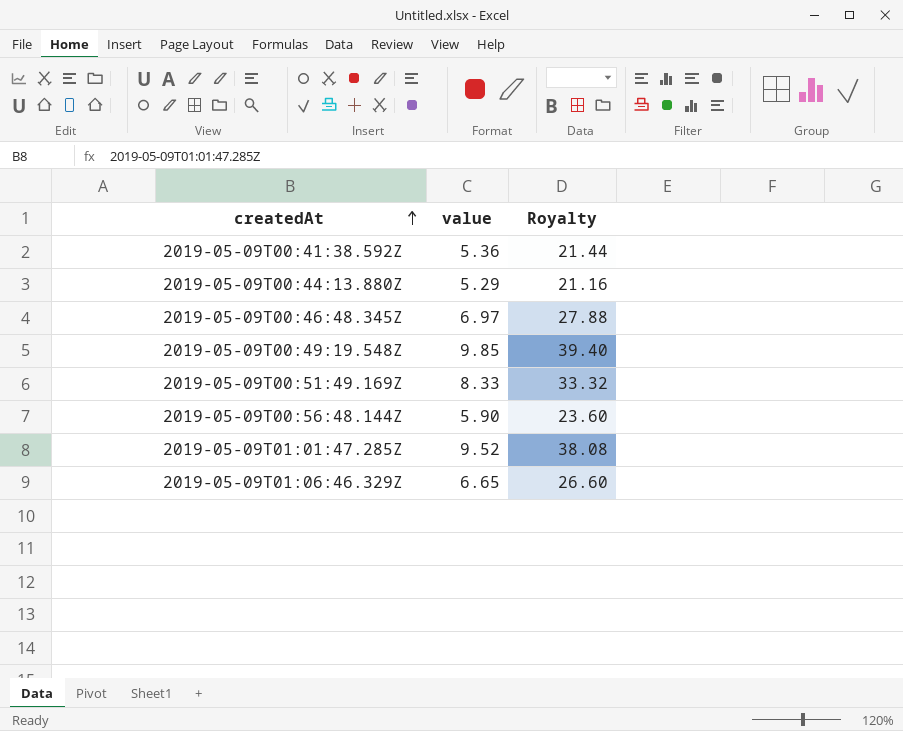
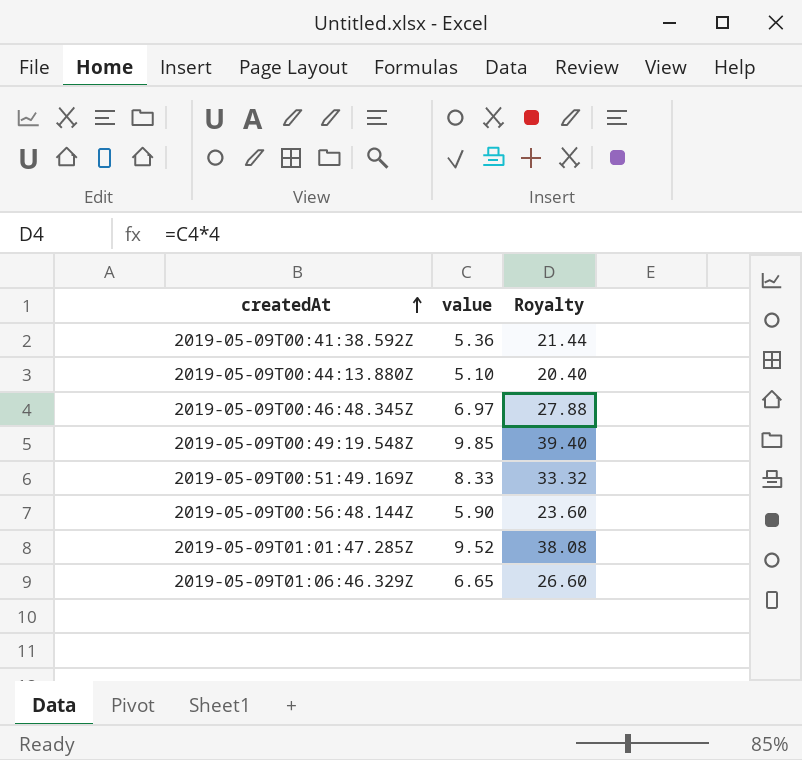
2019-05-09T00:44:13.880Z | value: 5.29 -> 5.10
2019-05-09T00:44:13.880Z | Royalty: 21.16 -> 20.40

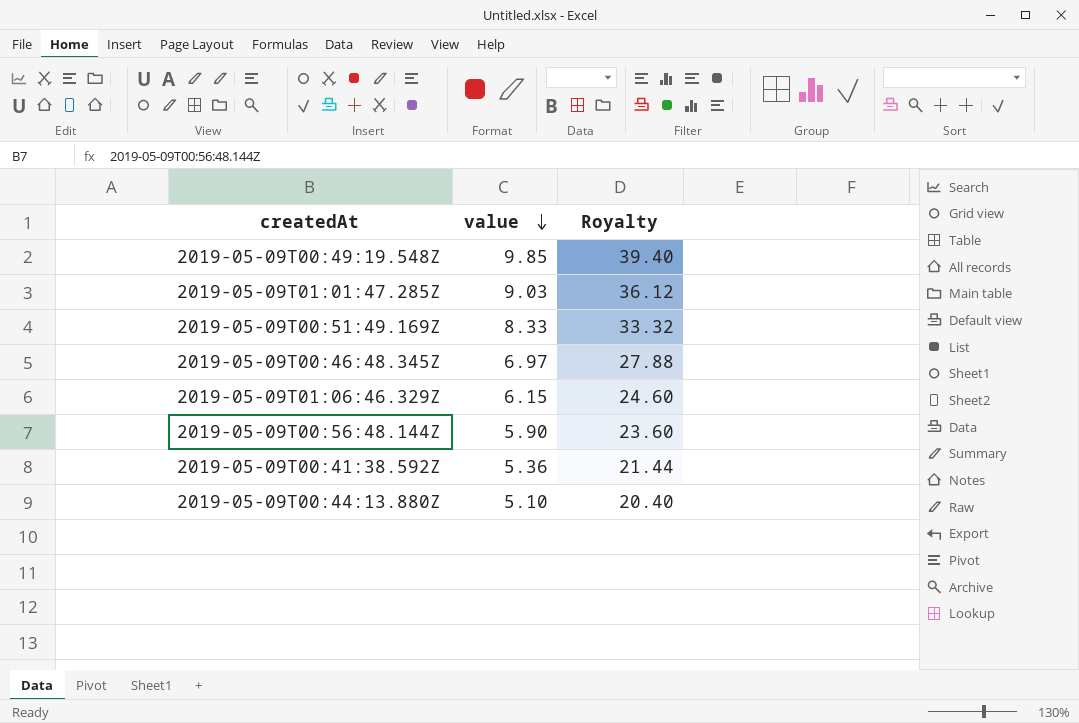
row order: createdAt ascending -> value descending
2019-05-09T01:01:47.285Z | value: 9.52 -> 9.03
2019-05-09T01:01:47.285Z | Royalty: 38.08 -> 36.12
2019-05-09T01:06:46.329Z | value: 6.65 -> 6.15
2019-05-09T01:06:46.329Z | Royalty: 26.60 -> 24.60

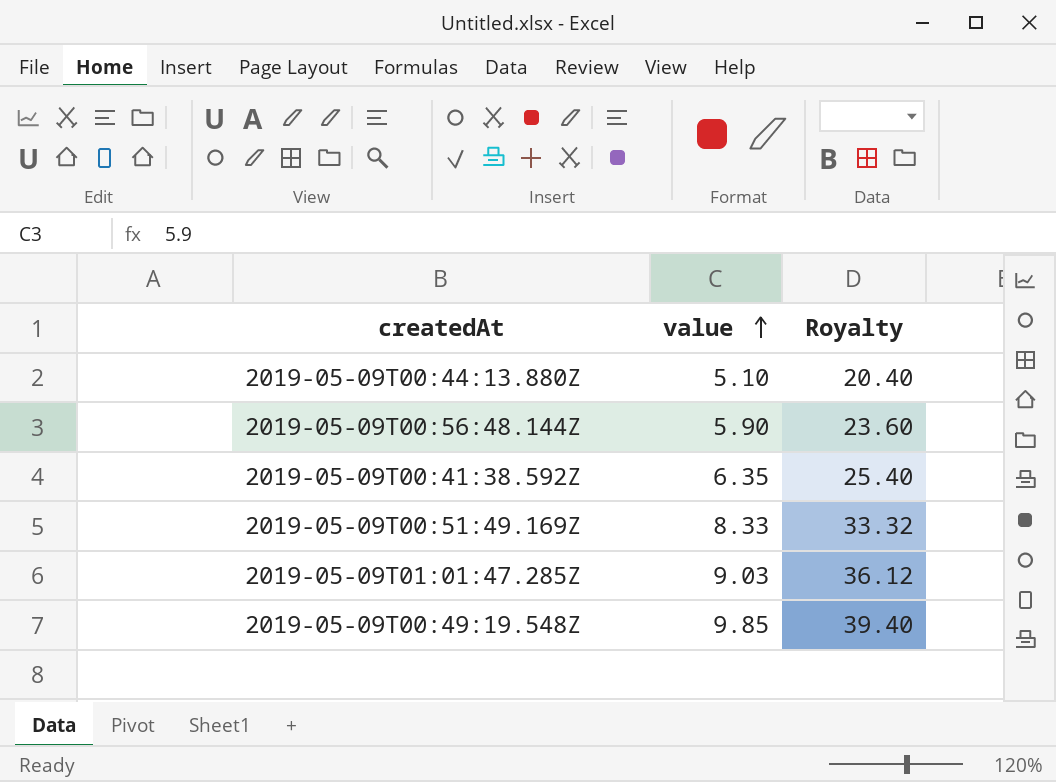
row order: value descending -> value ascending
row 2019-05-09T00:46:48.345Z: 6.97 | 27.88 -> none
row 2019-05-09T01:06:46.329Z: 6.15 | 24.60 -> none
2019-05-09T00:41:38.592Z | value: 5.36 -> 6.35
2019-05-09T00:41:38.592Z | Royalty: 21.44 -> 25.40

